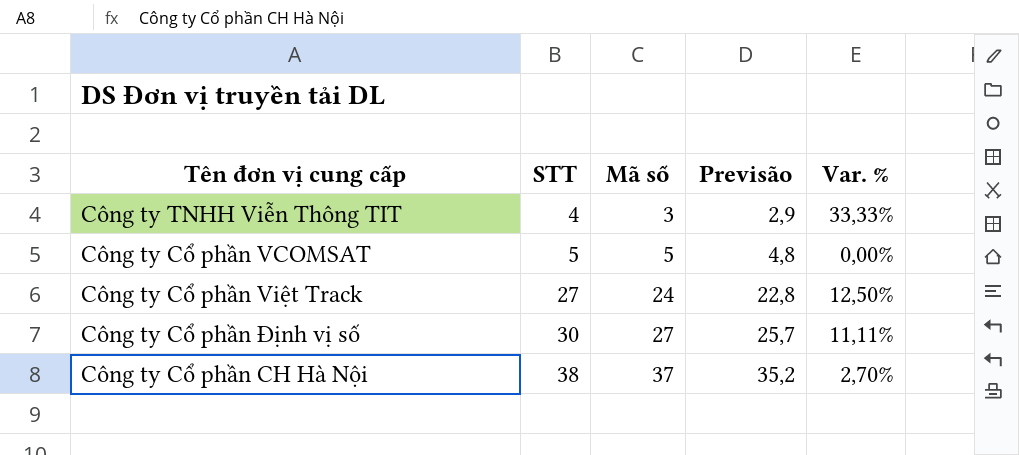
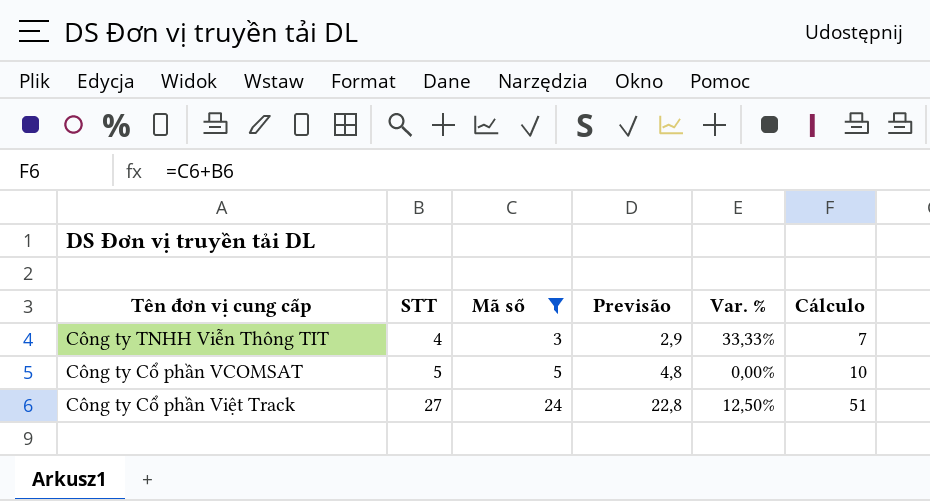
filter: none -> Mã số <= 24
column Cálculo | formula: none -> [STT] + [Mã số]

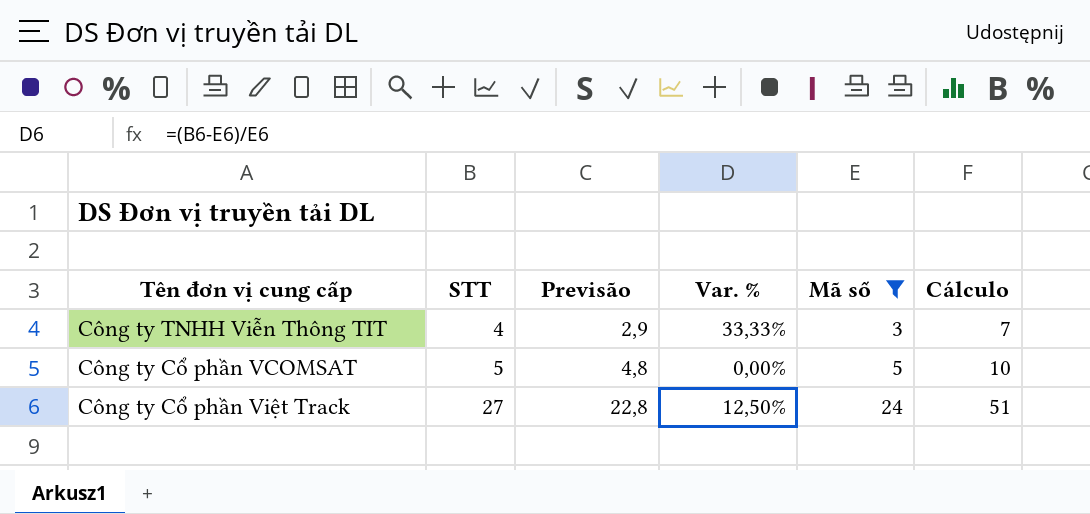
column Mã số | position: 3 -> 5

